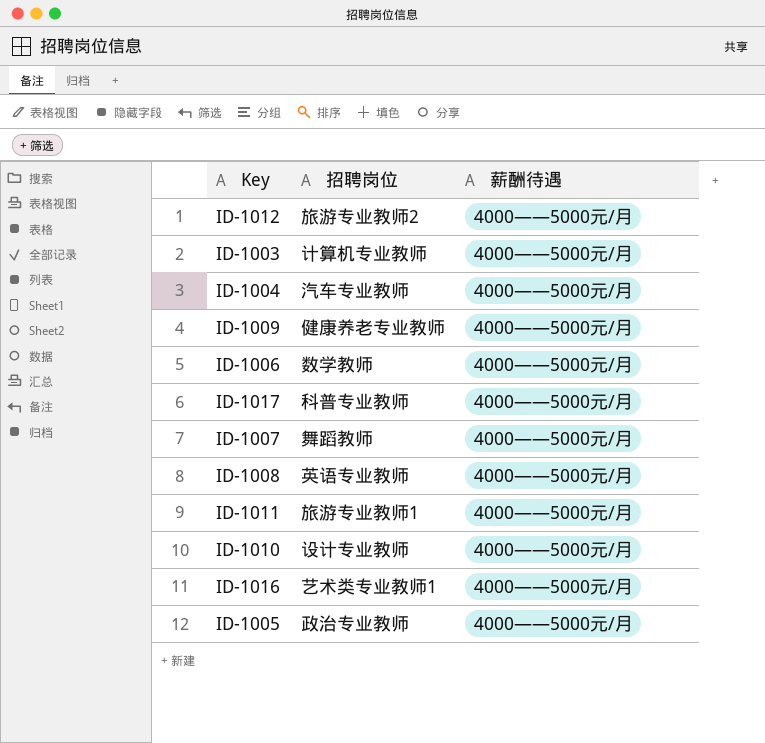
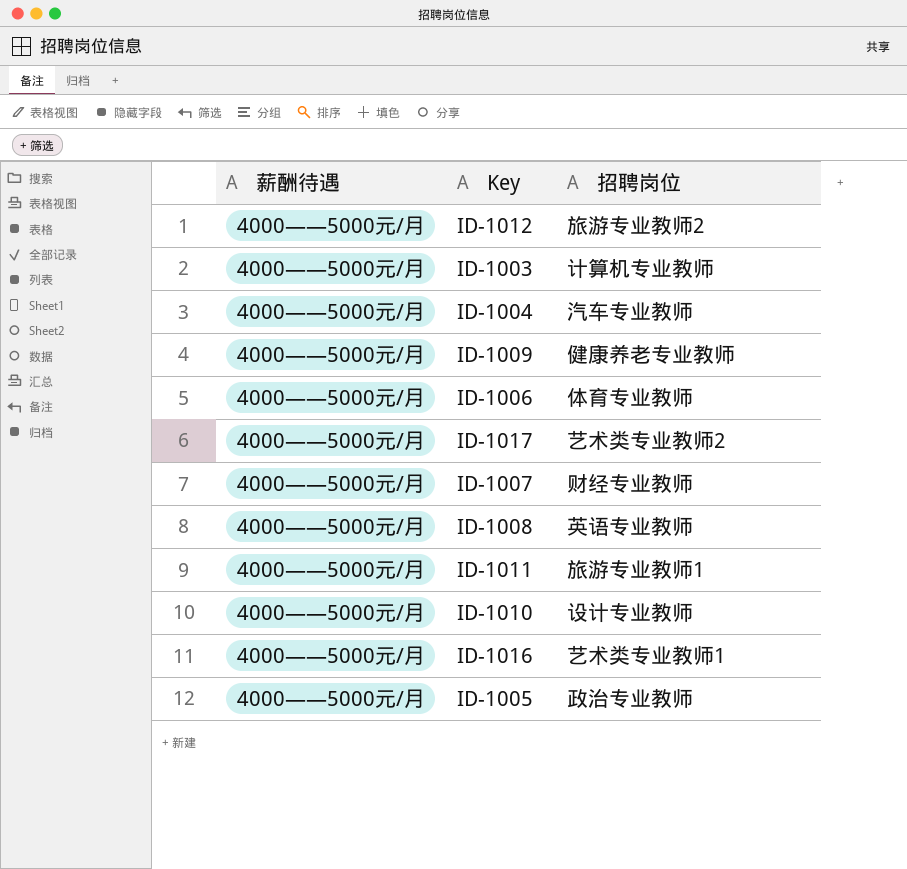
column 薪酬待遇 | position: 3 -> 1
ID-1006 | 招聘岗位: 数学教师 -> 体育专业教师
ID-1017 | 招聘岗位: 科普专业教师 -> 艺术类专业教师2
ID-1007 | 招聘岗位: 舞蹈教师 -> 财经专业教师

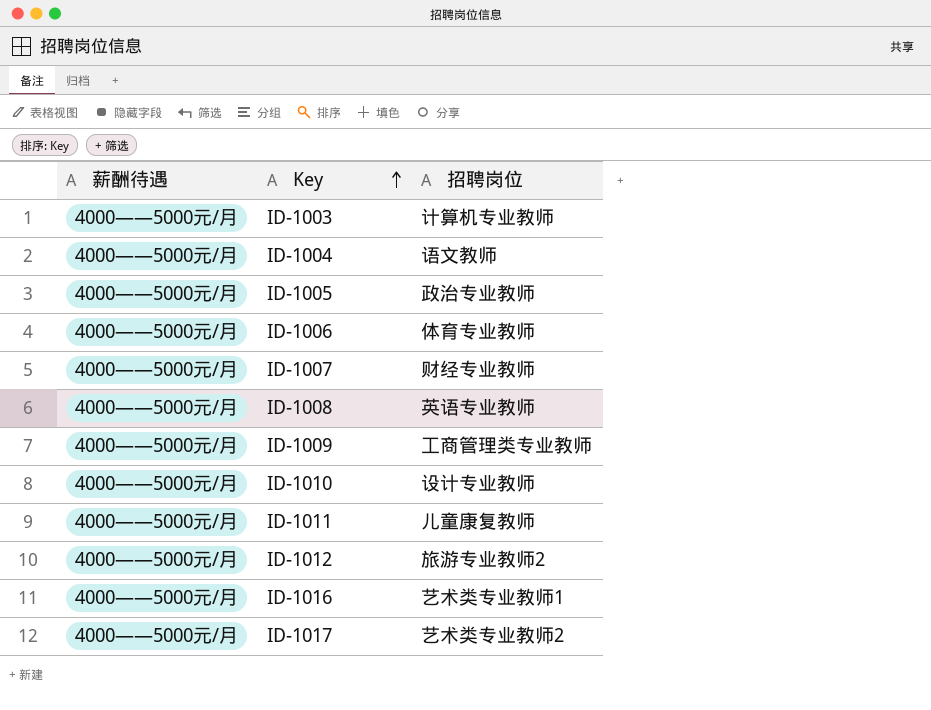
row order: none -> Key ascending
ID-1004 | 招聘岗位: 汽车专业教师 -> 语文教师
ID-1009 | 招聘岗位: 健康养老专业教师 -> 工商管理类专业教师
ID-1011 | 招聘岗位: 旅游专业教师1 -> 儿童康复教师

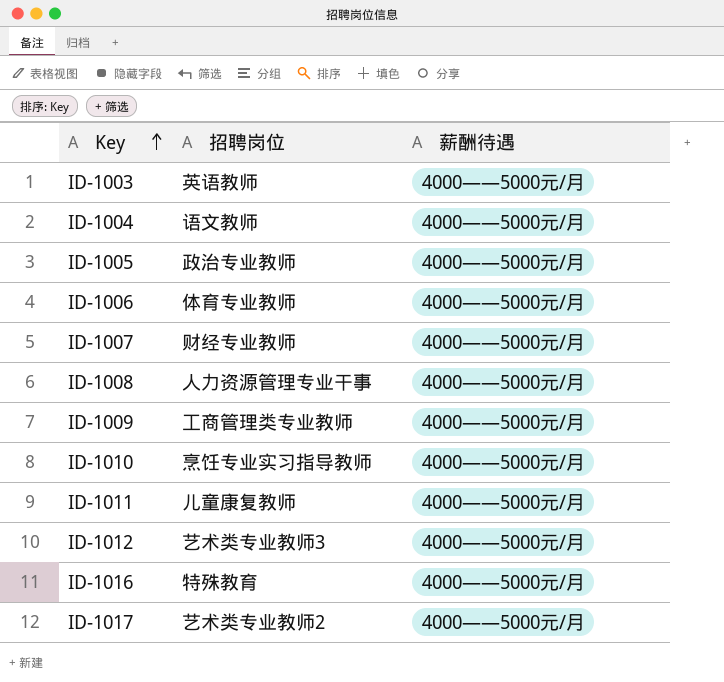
column 薪酬待遇 | position: 1 -> 3
ID-1003 | 招聘岗位: 计算机专业教师 -> 英语教师
ID-1008 | 招聘岗位: 英语专业教师 -> 人力资源管理专业干事
ID-1010 | 招聘岗位: 设计专业教师 -> 烹饪专业实习指导教师
ID-1012 | 招聘岗位: 旅游专业教师2 -> 艺术类专业教师3
ID-1016 | 招聘岗位: 艺术类专业教师1 -> 特殊教育

